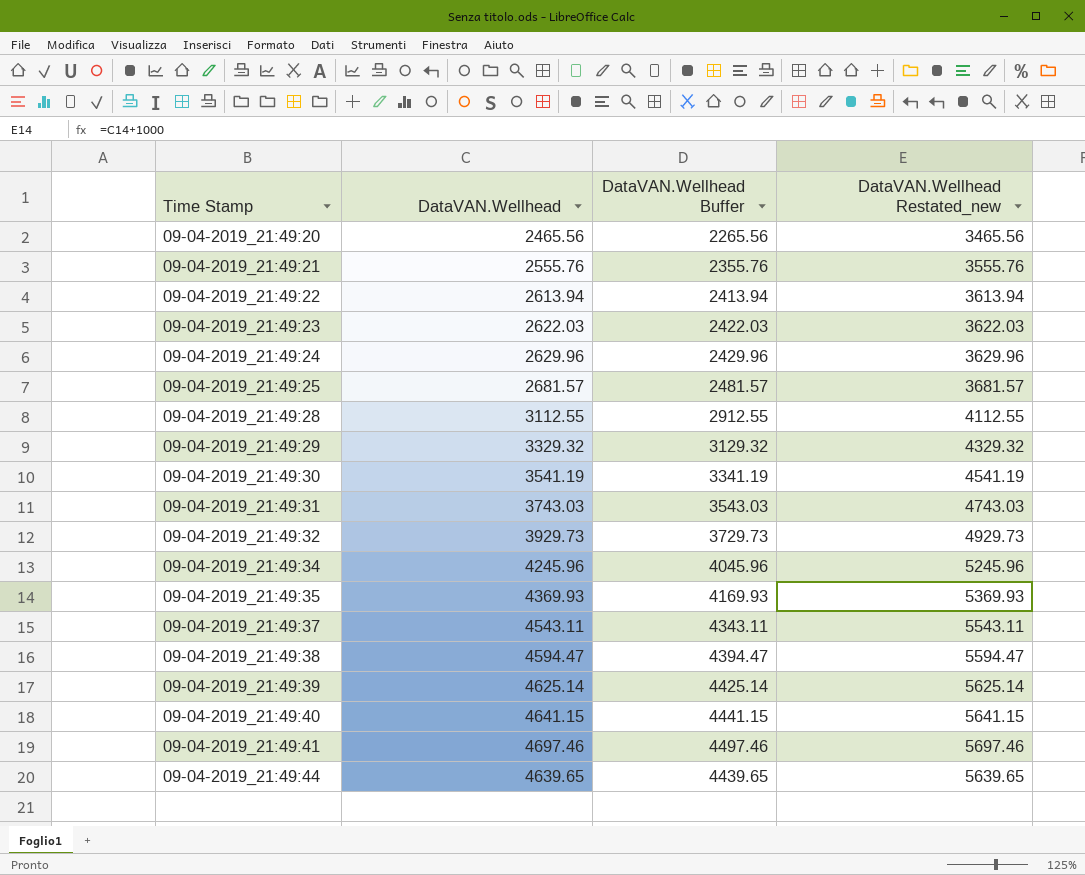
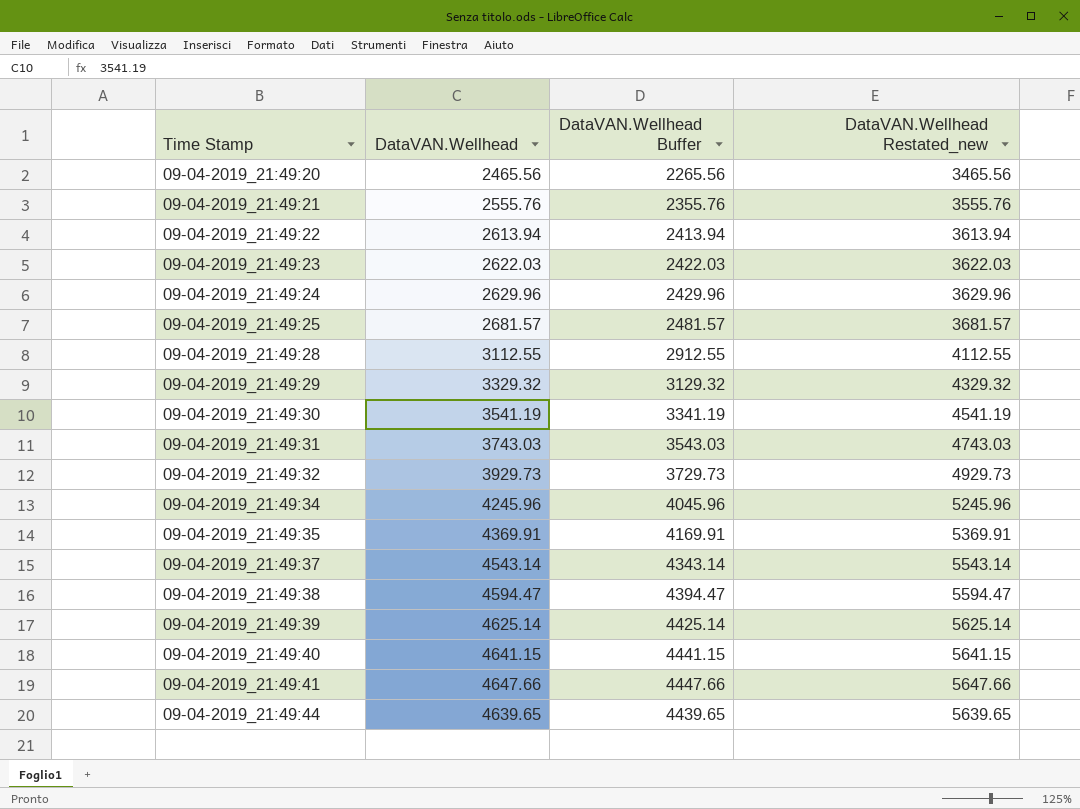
09-04-2019_21:49:35 | DataVAN.Wellhead: 4369.93 -> 4369.91
09-04-2019_21:49:35 | DataVAN.Wellhead Buffer: 4169.93 -> 4169.91
09-04-2019_21:49:35 | DataVAN.Wellhead Restated_new: 5369.93 -> 5369.91
09-04-2019_21:49:37 | DataVAN.Wellhead: 4543.11 -> 4543.14
09-04-2019_21:49:37 | DataVAN.Wellhead Buffer: 4343.11 -> 4343.14
09-04-2019_21:49:37 | DataVAN.Wellhead Restated_new: 5543.11 -> 5543.14
09-04-2019_21:49:41 | DataVAN.Wellhead: 4697.46 -> 4647.66
09-04-2019_21:49:41 | DataVAN.Wellhead Buffer: 4497.46 -> 4447.66
09-04-2019_21:49:41 | DataVAN.Wellhead Restated_new: 5697.46 -> 5647.66

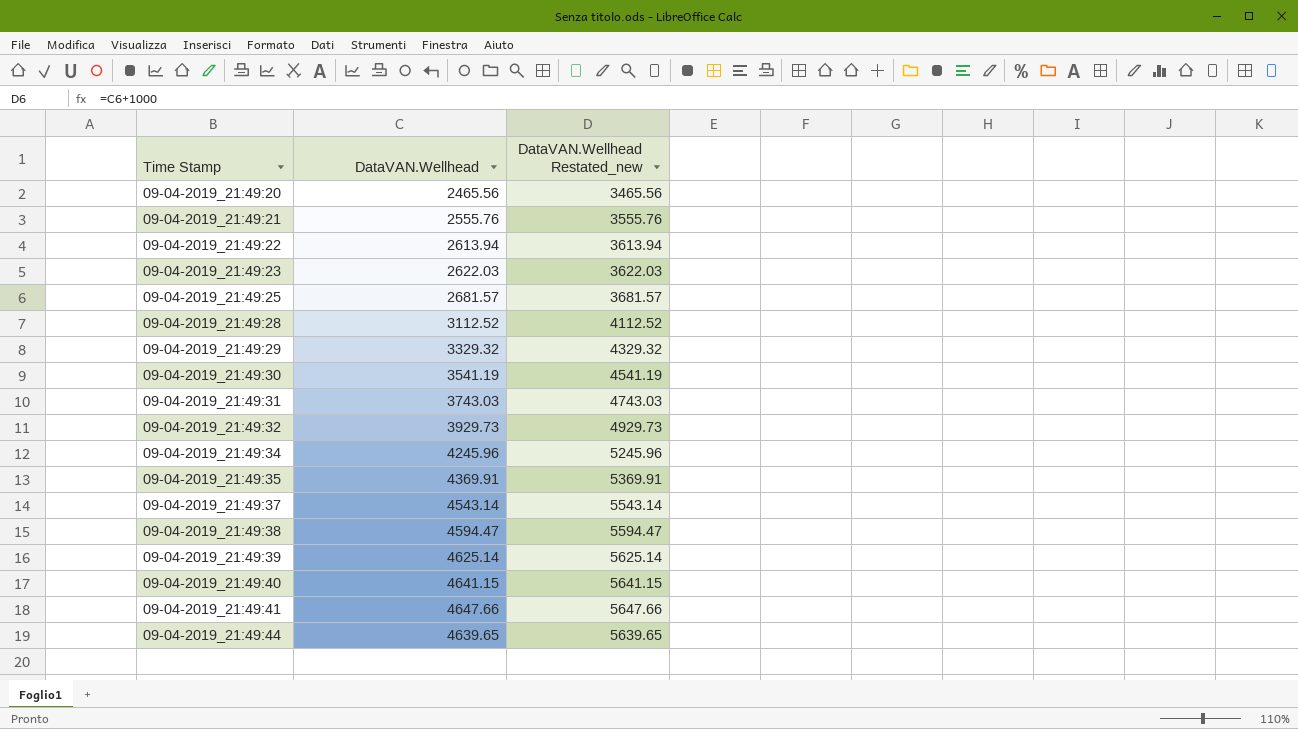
column DataVAN.Wellhead Buffer | formula: [DataVAN.Wellhead] - 200 -> none
row 09-04-2019_21:49:24: 2629.96 | 2429.96 | 3629.96 -> none
09-04-2019_21:49:28 | DataVAN.Wellhead: 3112.55 -> 3112.52
09-04-2019_21:49:28 | DataVAN.Wellhead Restated_new: 4112.55 -> 4112.52

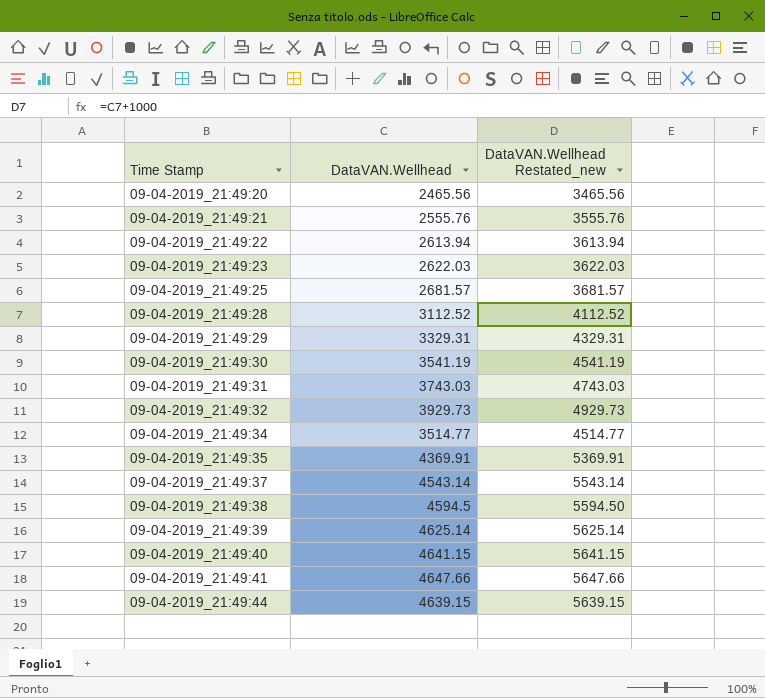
09-04-2019_21:49:29 | DataVAN.Wellhead: 3329.32 -> 3329.31
09-04-2019_21:49:29 | DataVAN.Wellhead Restated_new: 4329.32 -> 4329.31
09-04-2019_21:49:34 | DataVAN.Wellhead: 4245.96 -> 3514.77
09-04-2019_21:49:34 | DataVAN.Wellhead Restated_new: 5245.96 -> 4514.77
09-04-2019_21:49:38 | DataVAN.Wellhead: 4594.47 -> 4594.5
09-04-2019_21:49:38 | DataVAN.Wellhead Restated_new: 5594.47 -> 5594.50
09-04-2019_21:49:44 | DataVAN.Wellhead: 4639.65 -> 4639.15
09-04-2019_21:49:44 | DataVAN.Wellhead Restated_new: 5639.65 -> 5639.15

